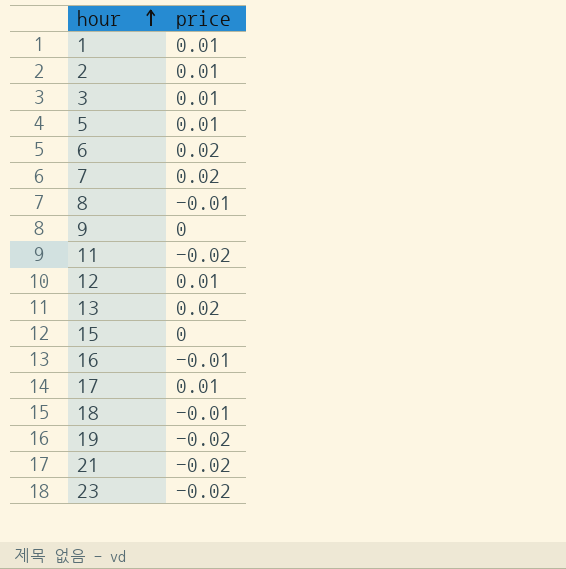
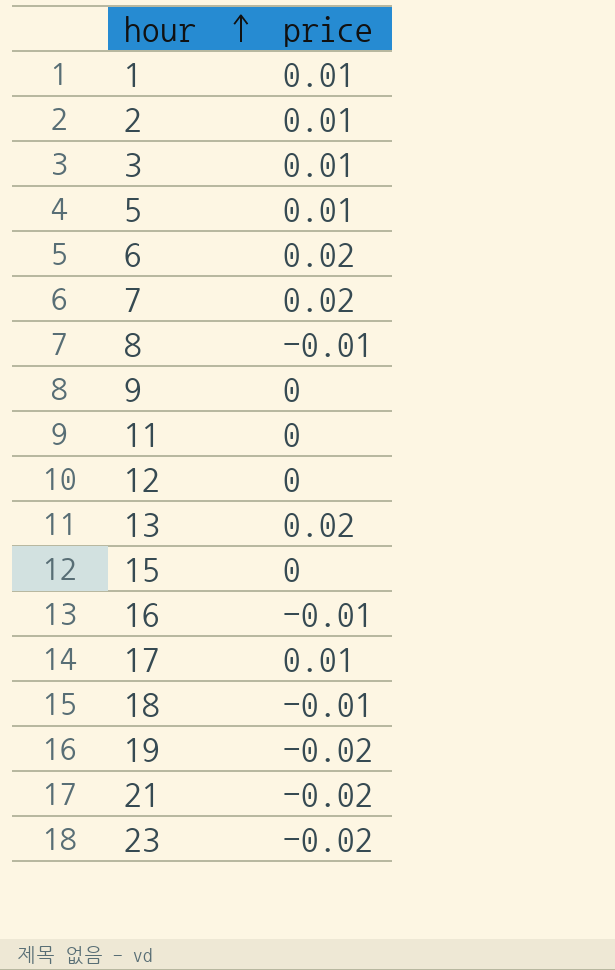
11 | price: -0.02 -> 0
12 | price: 0.01 -> 0

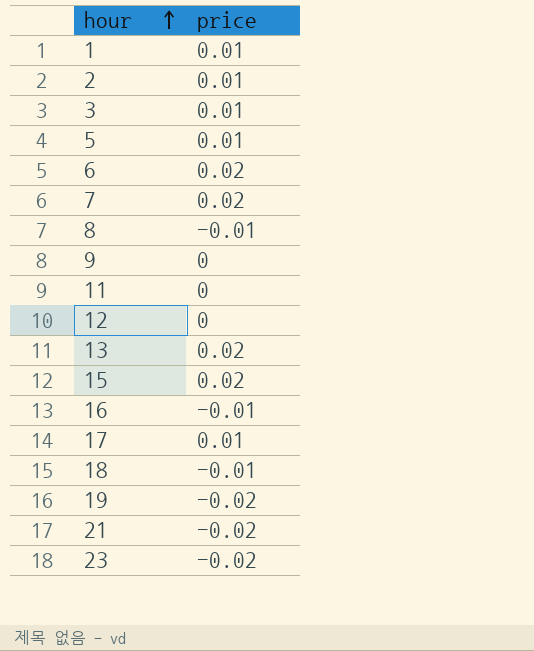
15 | price: 0 -> 0.02

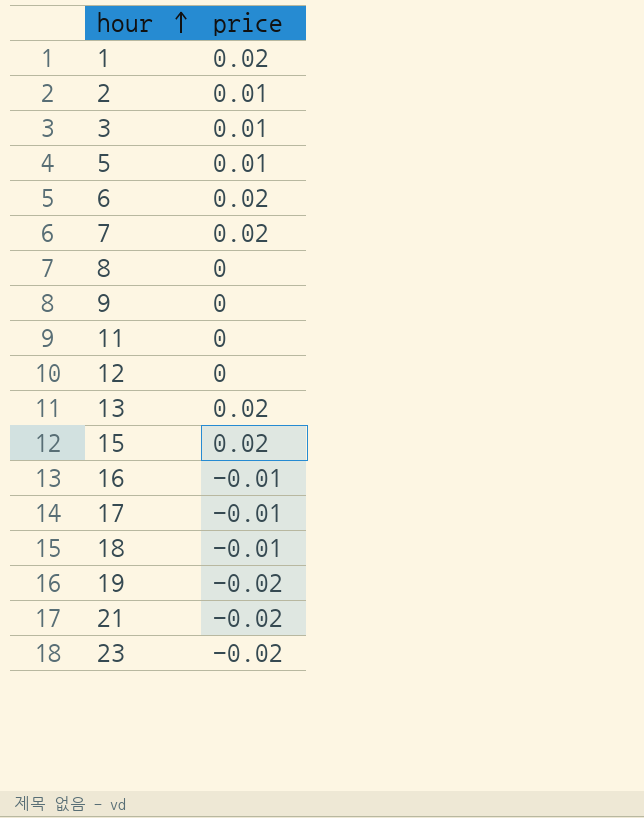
1 | price: 0.01 -> 0.02
8 | price: -0.01 -> 0
17 | price: 0.01 -> -0.01

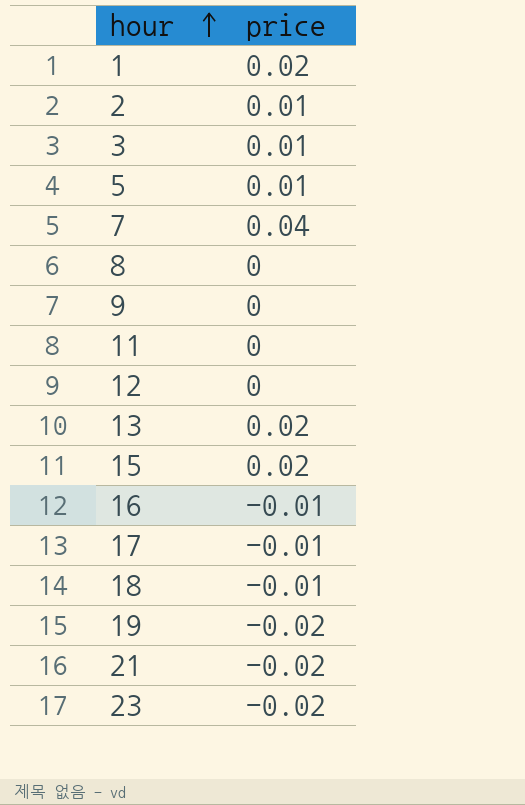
row 6: 0.02 -> none
7 | price: 0.02 -> 0.04

